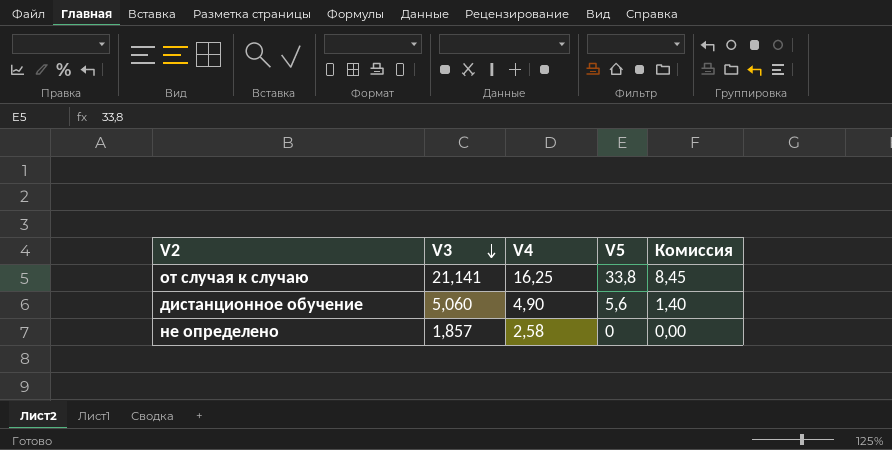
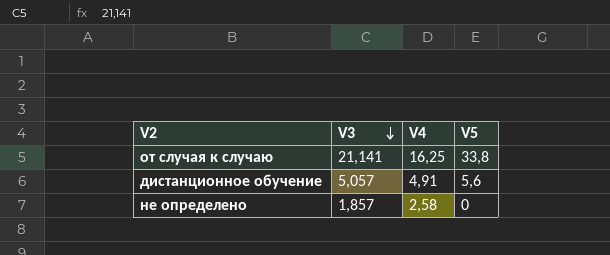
column Комиссия | formula: [V5] * 0,25 -> none
дистанционное обучение | V3: 5,060 -> 5,057
дистанционное обучение | V4: 4,90 -> 4,91

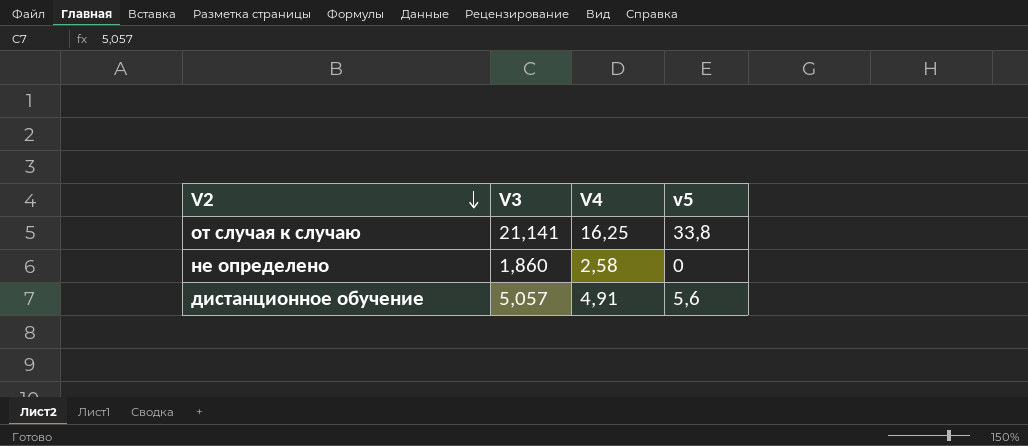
row order: V3 descending -> V2 descending
column name: V5 -> v5
не определено | V3: 1,857 -> 1,860

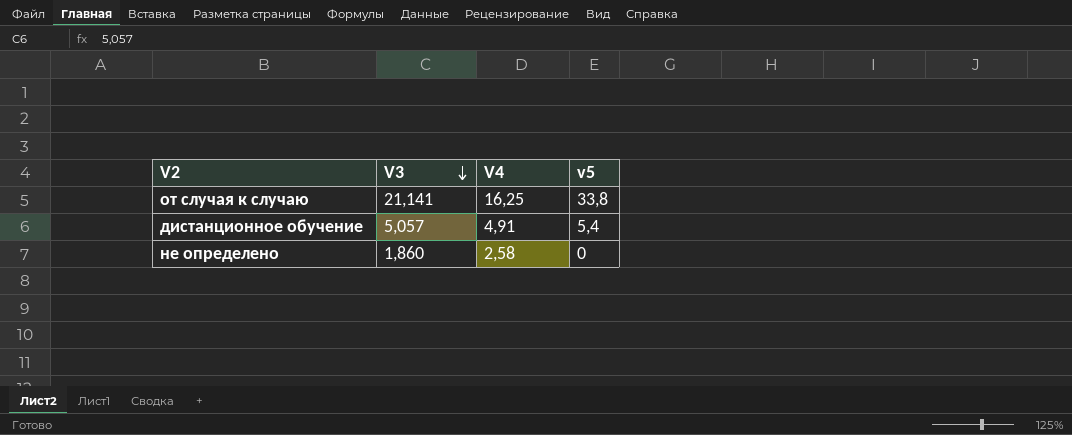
row order: V2 descending -> V3 descending
дистанционное обучение | v5: 5,6 -> 5,4

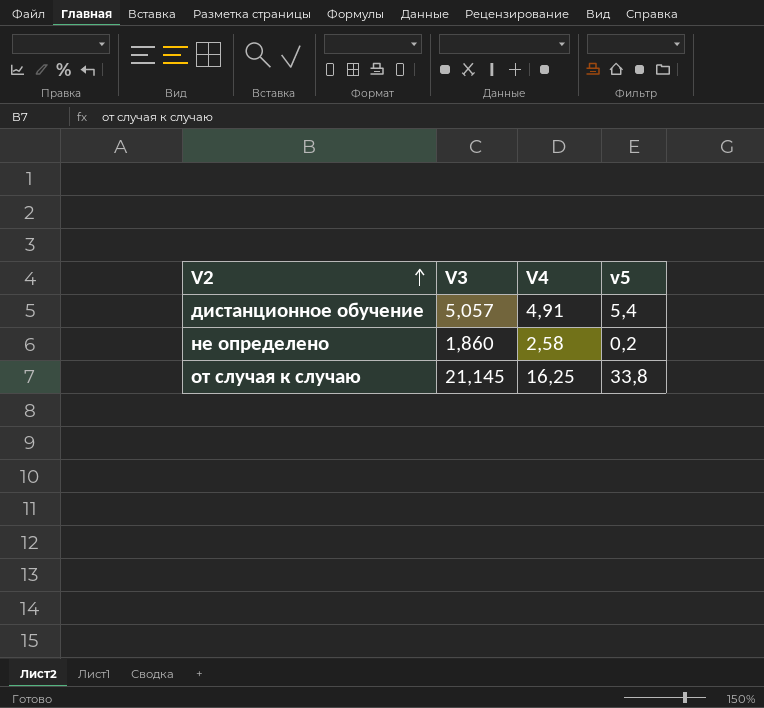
row order: V3 descending -> V2 ascending
не определено | v5: 0 -> 0,2
от случая к случаю | V3: 21,141 -> 21,145

